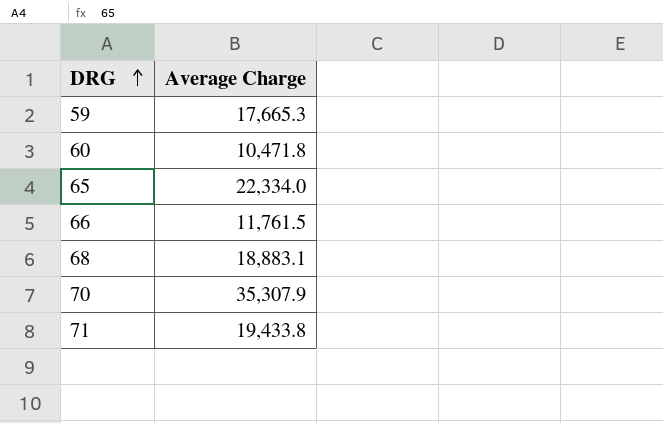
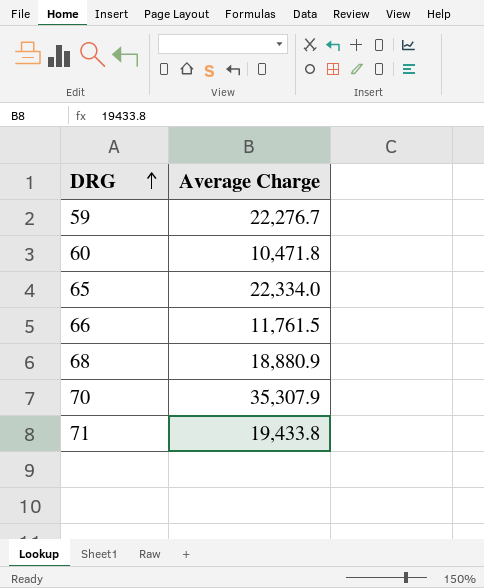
59 | Average Charge: 17,665.3 -> 22,276.7
68 | Average Charge: 18,883.1 -> 18,880.9

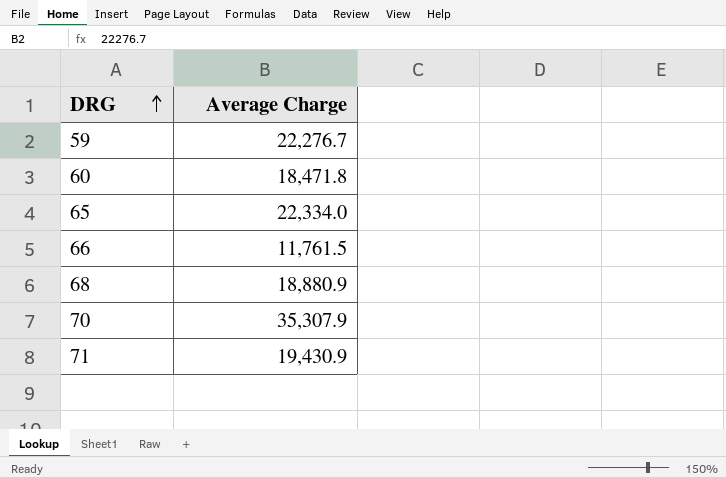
60 | Average Charge: 10,471.8 -> 18,471.8
71 | Average Charge: 19,433.8 -> 19,430.9

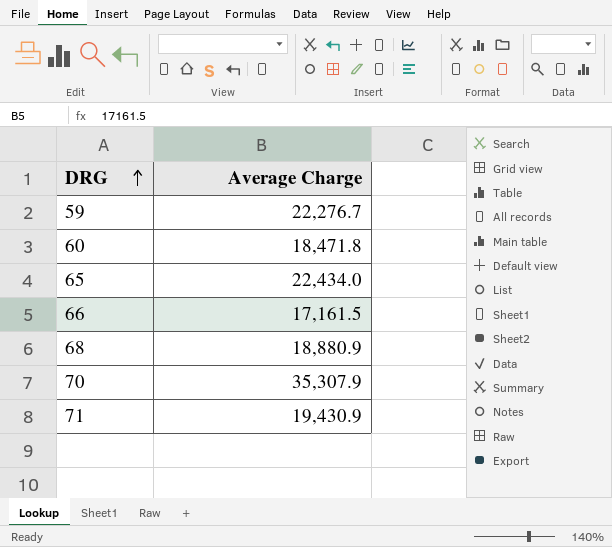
65 | Average Charge: 22,334.0 -> 22,434.0
66 | Average Charge: 11,761.5 -> 17,161.5

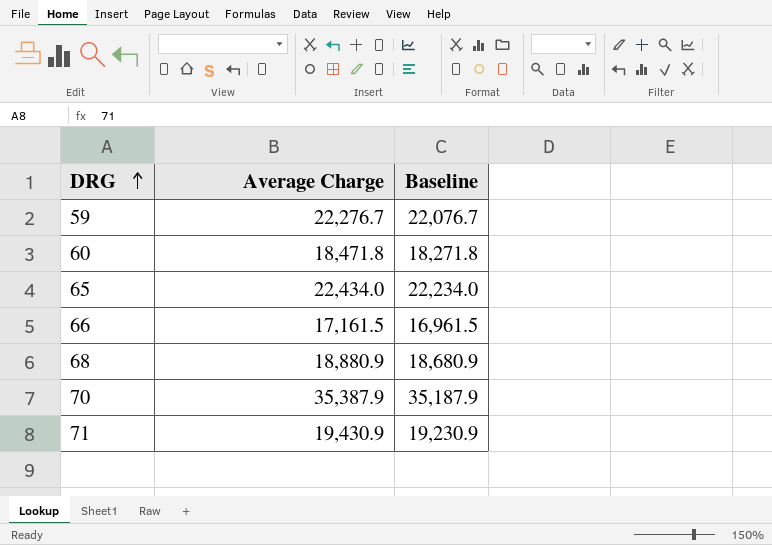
column Baseline | formula: none -> [Average Charge] - 200
70 | Average Charge: 35,307.9 -> 35,387.9

